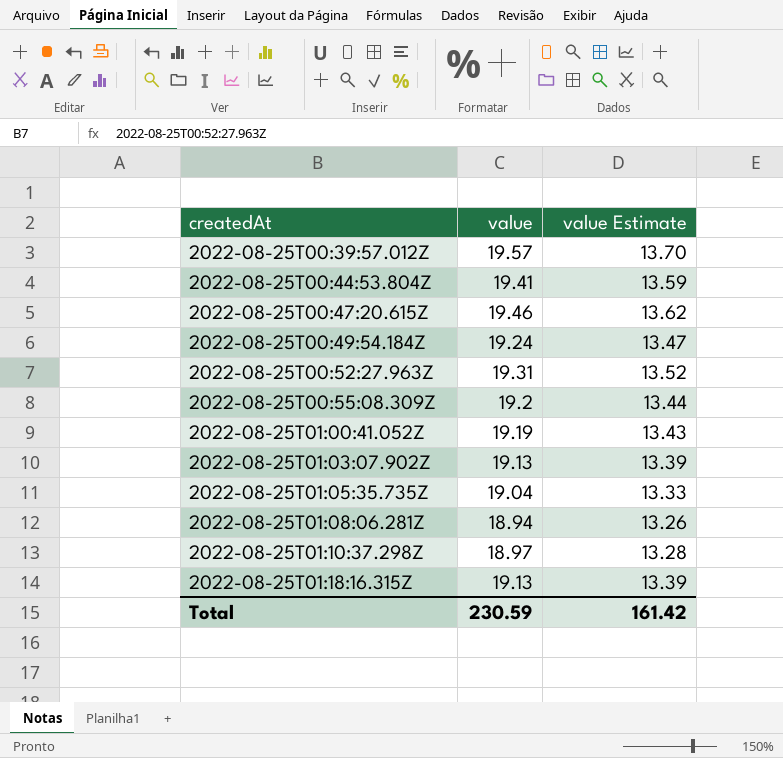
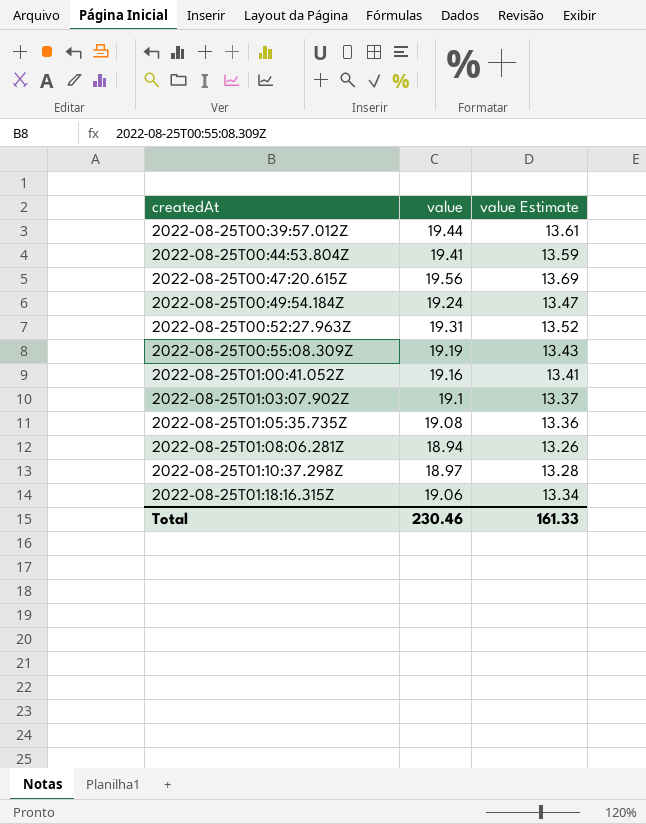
2022-08-25T00:39:57.012Z | value: 19.57 -> 19.44
2022-08-25T00:39:57.012Z | value Estimate: 13.70 -> 13.61
2022-08-25T00:47:20.615Z | value: 19.46 -> 19.56
2022-08-25T00:47:20.615Z | value Estimate: 13.62 -> 13.69
2022-08-25T00:55:08.309Z | value: 19.2 -> 19.19
2022-08-25T00:55:08.309Z | value Estimate: 13.44 -> 13.43
2022-08-25T01:00:41.052Z | value: 19.19 -> 19.16
2022-08-25T01:00:41.052Z | value Estimate: 13.43 -> 13.41
2022-08-25T01:03:07.902Z | value: 19.13 -> 19.1
2022-08-25T01:03:07.902Z | value Estimate: 13.39 -> 13.37
2022-08-25T01:05:35.735Z | value: 19.04 -> 19.08
2022-08-25T01:05:35.735Z | value Estimate: 13.33 -> 13.36
2022-08-25T01:18:16.315Z | value: 19.13 -> 19.06
2022-08-25T01:18:16.315Z | value Estimate: 13.39 -> 13.34
Total | value: 230.59 -> 230.46
Total | value Estimate: 161.42 -> 161.33

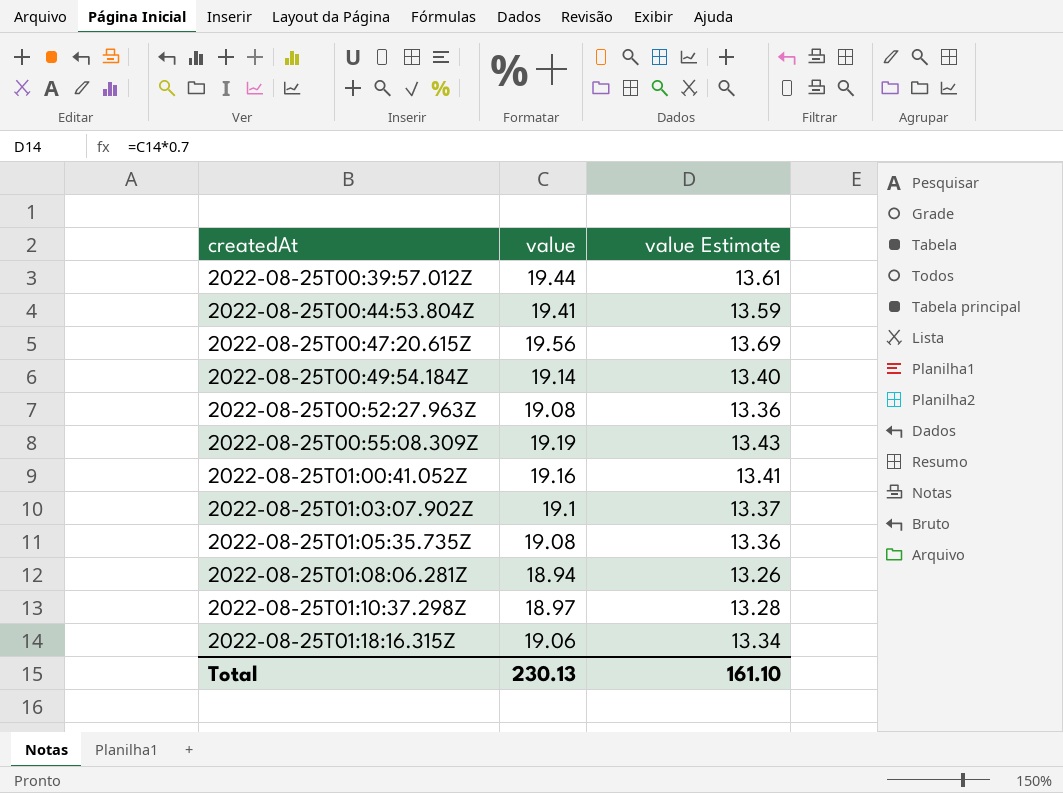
2022-08-25T00:49:54.184Z | value: 19.24 -> 19.14
2022-08-25T00:49:54.184Z | value Estimate: 13.47 -> 13.40
2022-08-25T00:52:27.963Z | value: 19.31 -> 19.08
2022-08-25T00:52:27.963Z | value Estimate: 13.52 -> 13.36
Total | value: 230.46 -> 230.13
Total | value Estimate: 161.33 -> 161.10

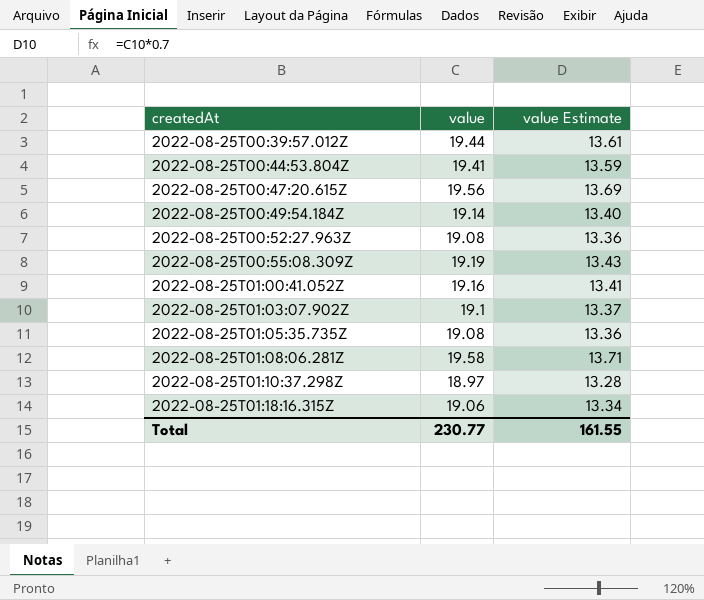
2022-08-25T01:08:06.281Z | value: 18.94 -> 19.58
2022-08-25T01:08:06.281Z | value Estimate: 13.26 -> 13.71
Total | value: 230.13 -> 230.77
Total | value Estimate: 161.10 -> 161.55

